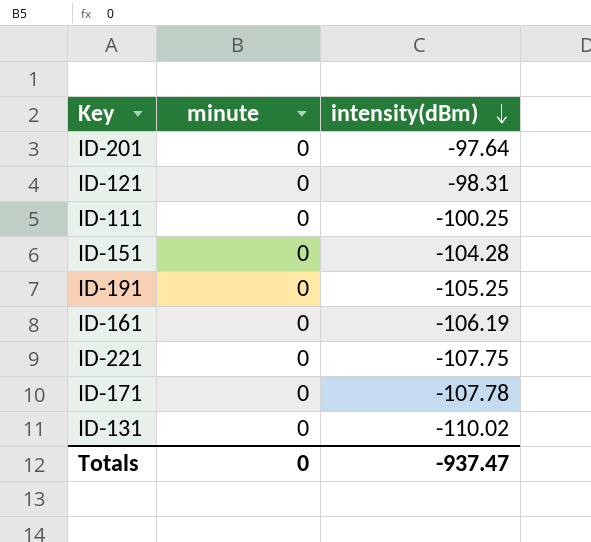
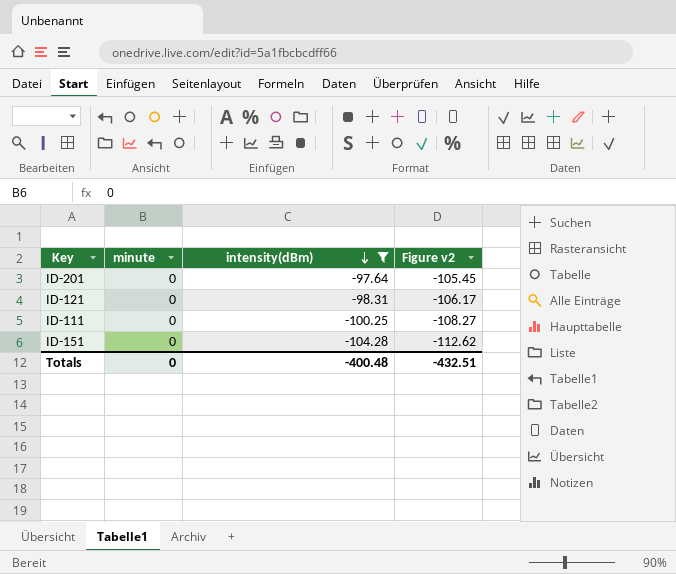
filter: none -> intensity(dBm) >= -104.28
column Figure v2 | formula: none -> [intensity(dBm)] * 1.08
Totals | intensity(dBm): -937.47 -> -400.48

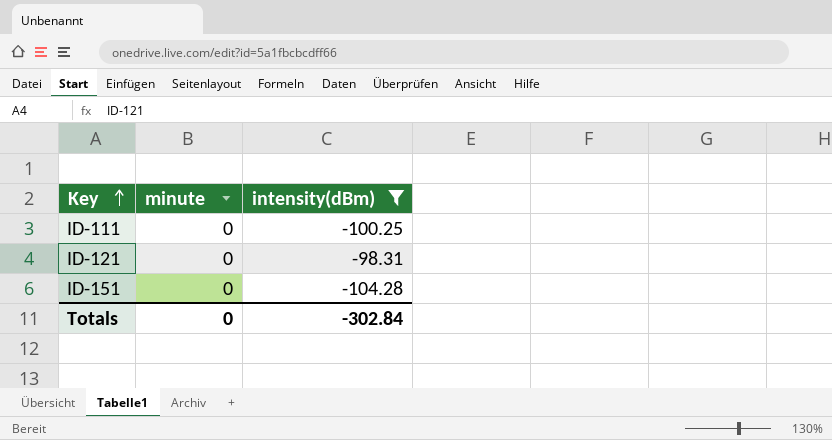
row order: intensity(dBm) descending -> Key ascending
column Figure v2 | formula: [intensity(dBm)] * 1.08 -> none
row ID-201: 0 | -97.64 | -105.45 -> none
Totals | intensity(dBm): -400.48 -> -302.84

